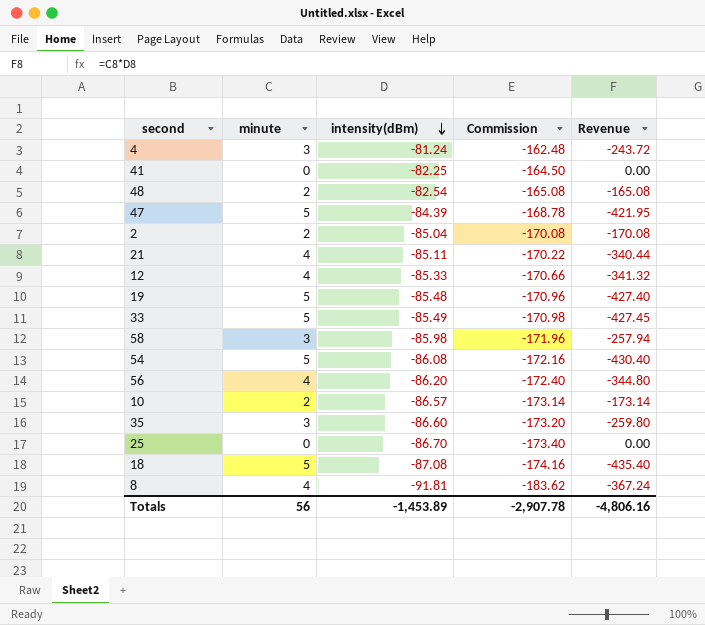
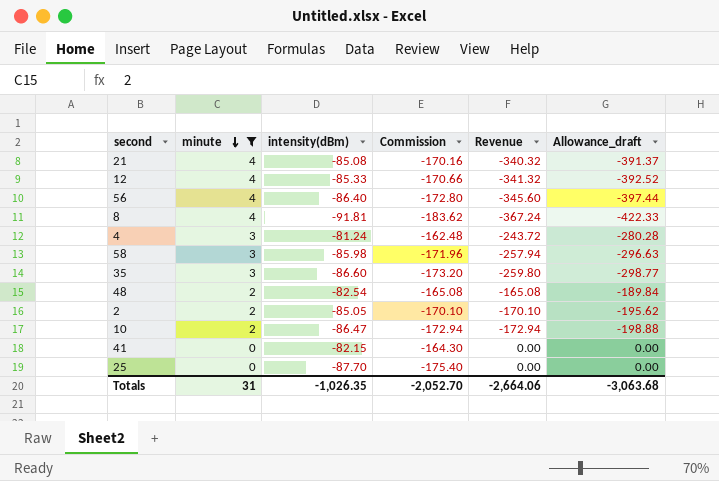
filter: none -> minute != 5
row order: intensity(dBm) descending -> minute descending
column Allowance_draft | formula: none -> [Revenue] * 1.15
21 | intensity(dBm): -85.11 -> -85.08
21 | Commission: -170.22 -> -170.16
21 | Revenue: -340.44 -> -340.32
56 | intensity(dBm): -86.20 -> -86.40
56 | Commission: -172.40 -> -172.80
56 | Revenue: -344.80 -> -345.60
2 | intensity(dBm): -85.04 -> -85.05
2 | Commission: -170.08 -> -170.10
2 | Revenue: -170.08 -> -170.10
10 | intensity(dBm): -86.57 -> -86.47
10 | Commission: -173.14 -> -172.94
10 | Revenue: -173.14 -> -172.94
41 | intensity(dBm): -82.25 -> -82.15
41 | Commission: -164.50 -> -164.30
25 | intensity(dBm): -86.70 -> -87.70
25 | Commission: -173.40 -> -175.40
Totals | minute: 56 -> 31
Totals | intensity(dBm): -1,453.89 -> -1,026.35
Totals | Commission: -2,907.78 -> -2,052.70
Totals | Revenue: -4,806.16 -> -2,664.06

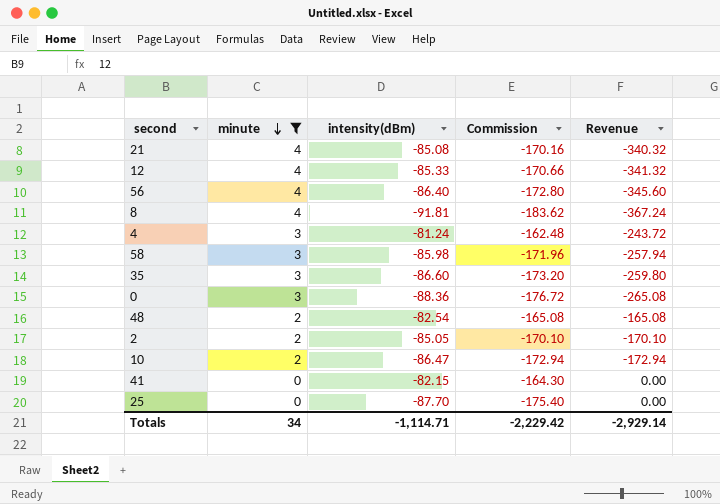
column Allowance_draft | formula: [Revenue] * 1.15 -> none
row 0: none -> 3 | -88.36 | -176.72 | -265.08
Totals | minute: 31 -> 34
Totals | intensity(dBm): -1,026.35 -> -1,114.71
Totals | Commission: -2,052.70 -> -2,229.42
Totals | Revenue: -2,664.06 -> -2,929.14

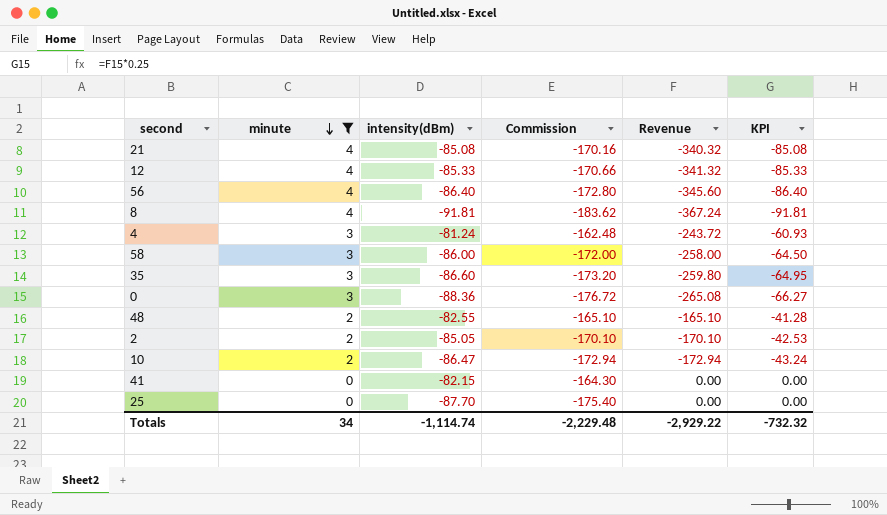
column KPI | formula: none -> [Revenue] * 0.25
58 | intensity(dBm): -85.98 -> -86.00
58 | Commission: -171.96 -> -172.00
58 | Revenue: -257.94 -> -258.00
48 | intensity(dBm): -82.54 -> -82.55
48 | Commission: -165.08 -> -165.10
48 | Revenue: -165.08 -> -165.10
Totals | intensity(dBm): -1,114.71 -> -1,114.74
Totals | Commission: -2,229.42 -> -2,229.48
Totals | Revenue: -2,929.14 -> -2,929.22

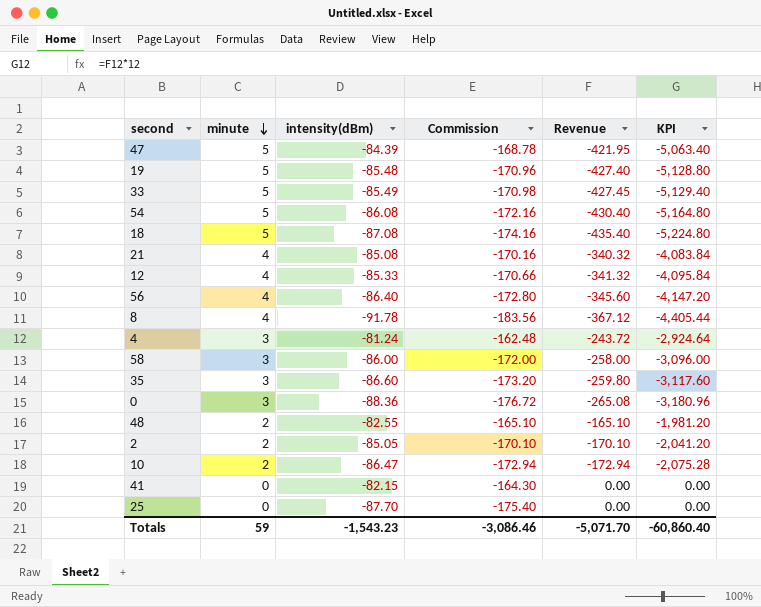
filter: minute != 5 -> none
column KPI | formula: [Revenue] * 0.25 -> [Revenue] * 12
8 | intensity(dBm): -91.81 -> -91.78
8 | Commission: -183.62 -> -183.56
8 | Revenue: -367.24 -> -367.12
Totals | minute: 34 -> 59
Totals | intensity(dBm): -1,114.74 -> -1,543.23
Totals | Commission: -2,229.48 -> -3,086.46
Totals | Revenue: -2,929.22 -> -5,071.70
Totals | KPI: -732.32 -> -60,860.40

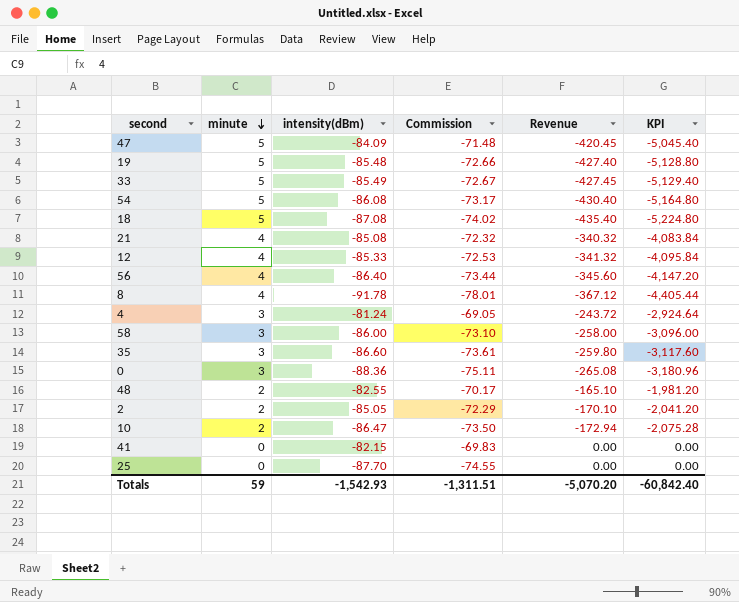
column Commission | formula: [intensity(dBm)] * 2 -> [intensity(dBm)] * 0.85
47 | intensity(dBm): -84.39 -> -84.09
47 | Revenue: -421.95 -> -420.45
47 | KPI: -5,063.40 -> -5,045.40
Totals | intensity(dBm): -1,543.23 -> -1,542.93
Totals | Commission: -3,086.46 -> -1,311.51
Totals | Revenue: -5,071.70 -> -5,070.20
Totals | KPI: -60,860.40 -> -60,842.40

